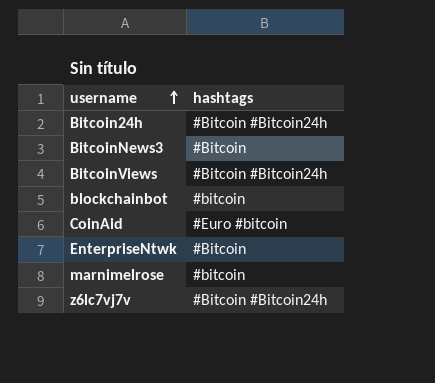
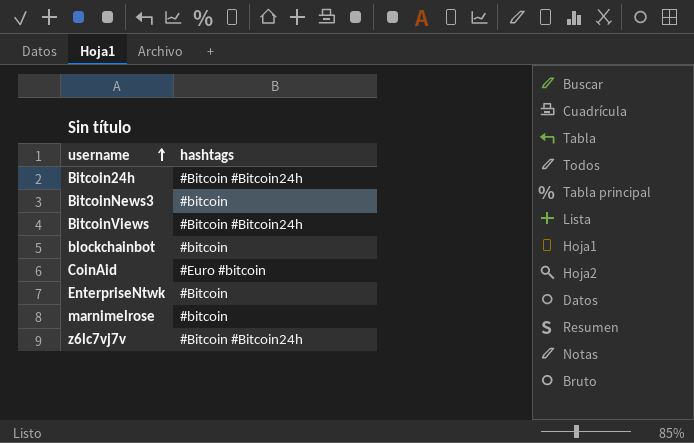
BitcoinNews3 | hashtags: #Bitcoin -> #bitcoin

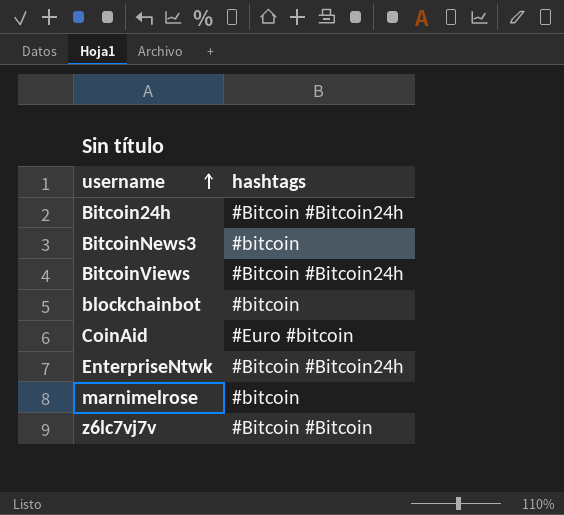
EnterpriseNtwk | hashtags: #Bitcoin -> #Bitcoin #Bitcoin24h
z6lc7vj7v | hashtags: #Bitcoin #Bitcoin24h -> #Bitcoin #Bitcoin

